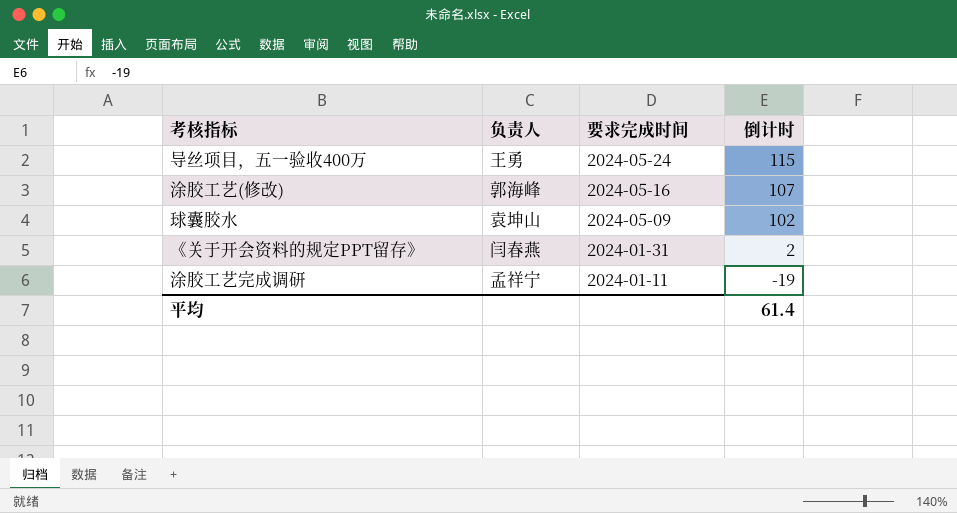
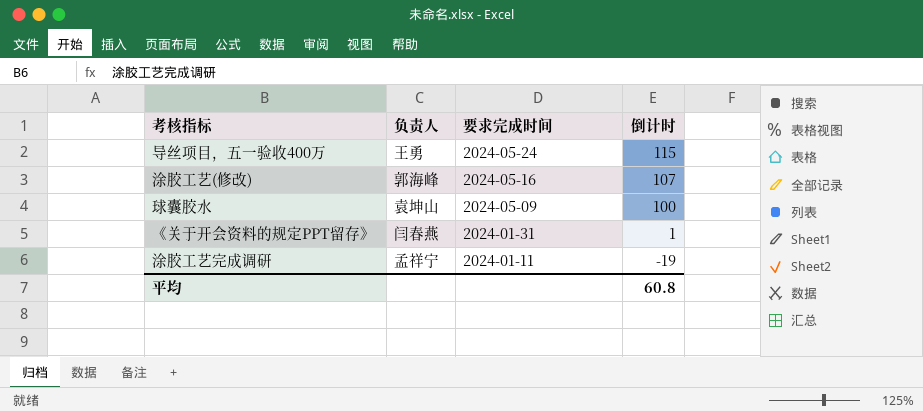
球囊胶水 | 倒计时: 102 -> 100
《关于开会资料的规定PPT留存》 | 倒计时: 2 -> 1
平均 | 倒计时: 61.4 -> 60.8

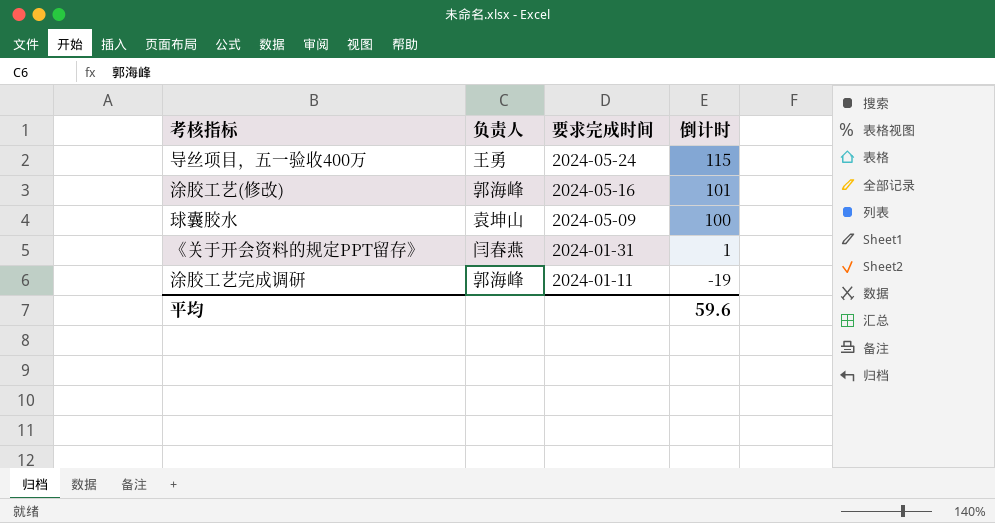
涂胶工艺(修改) | 倒计时: 107 -> 101
涂胶工艺完成调研 | 负责人: 孟祥宁 -> 郭海峰
平均 | 倒计时: 60.8 -> 59.6

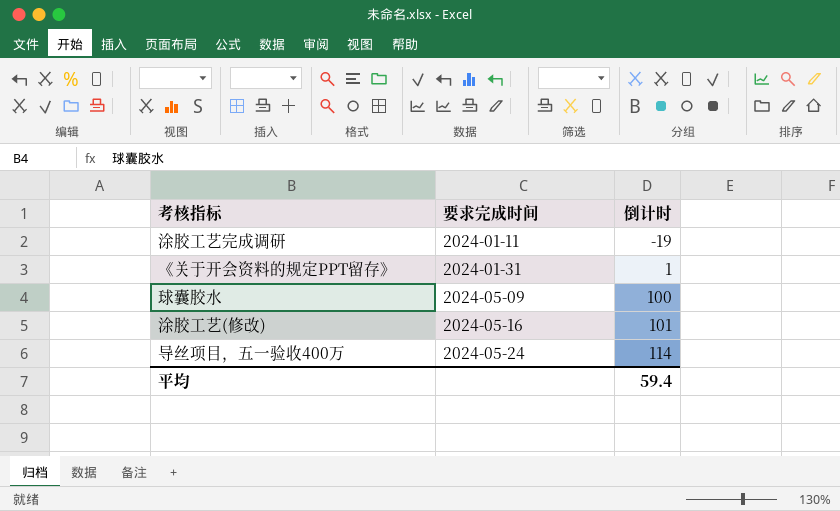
row order: 要求完成时间 descending -> 要求完成时间 ascending
column 负责人 | position: 2 -> none
导丝项目，五一验收400万 | 倒计时: 115 -> 114
平均 | 倒计时: 59.6 -> 59.4

